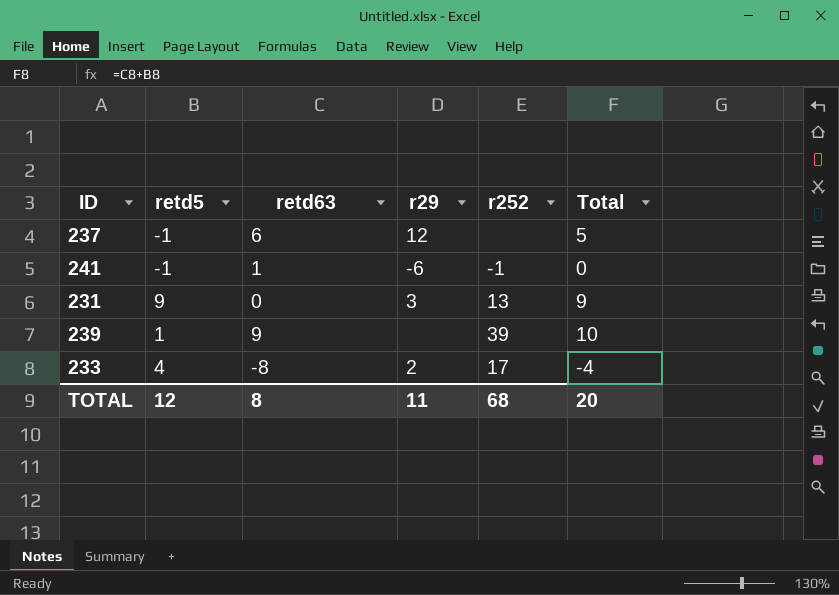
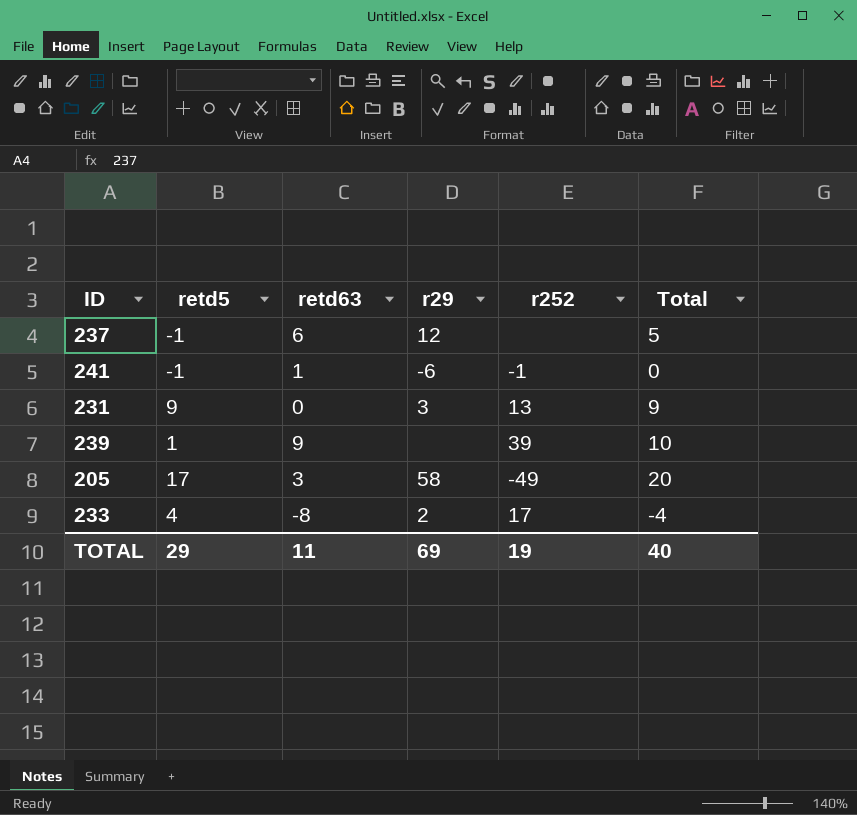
row 205: none -> 17 | 3 | 58 | -49 | 20
TOTAL | retd5: 12 -> 29
TOTAL | retd63: 8 -> 11
TOTAL | r29: 11 -> 69
TOTAL | r252: 68 -> 19
TOTAL | Total: 20 -> 40

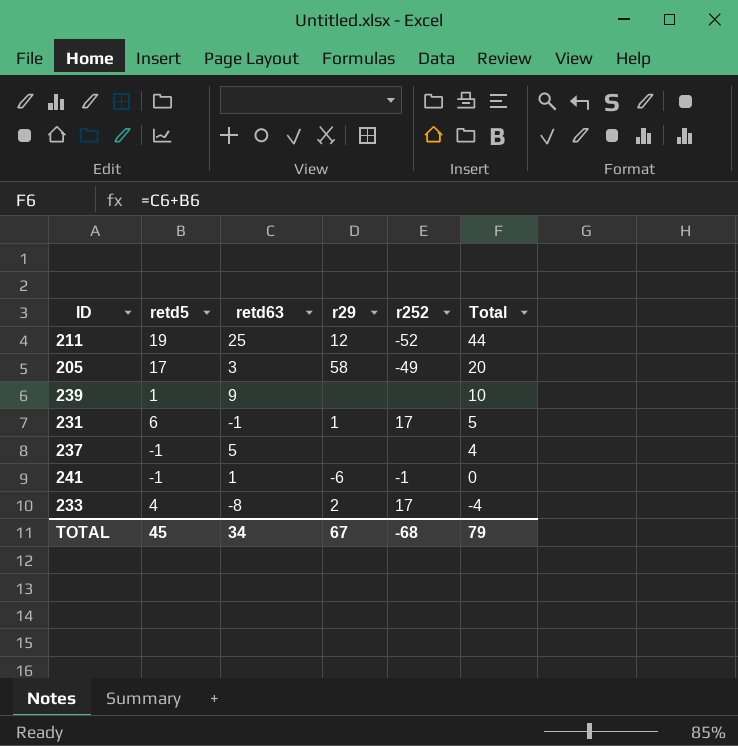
row order: none -> Total descending
row 211: none -> 19 | 25 | 12 | -52 | 44
239 | r252: 39 -> none
231 | retd5: 9 -> 6
231 | retd63: 0 -> -1
231 | r29: 3 -> 1
231 | r252: 13 -> 17
231 | Total: 9 -> 5
237 | retd63: 6 -> 5
237 | r29: 12 -> none
237 | Total: 5 -> 4
TOTAL | retd5: 29 -> 45
TOTAL | retd63: 11 -> 34
TOTAL | r29: 69 -> 67
TOTAL | r252: 19 -> -68
TOTAL | Total: 40 -> 79

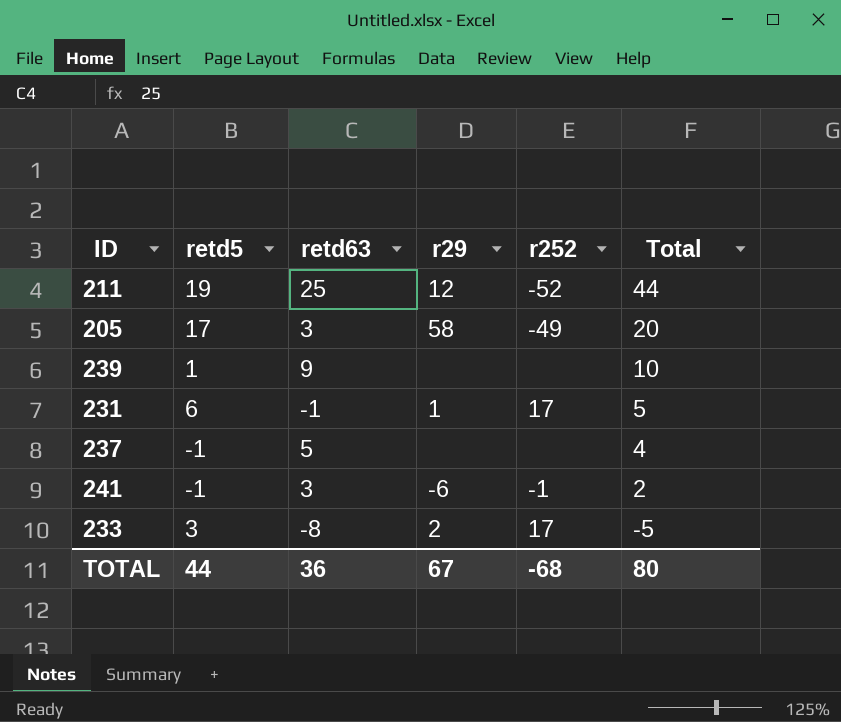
241 | retd63: 1 -> 3
241 | Total: 0 -> 2
233 | retd5: 4 -> 3
233 | Total: -4 -> -5
TOTAL | retd5: 45 -> 44
TOTAL | retd63: 34 -> 36
TOTAL | Total: 79 -> 80

